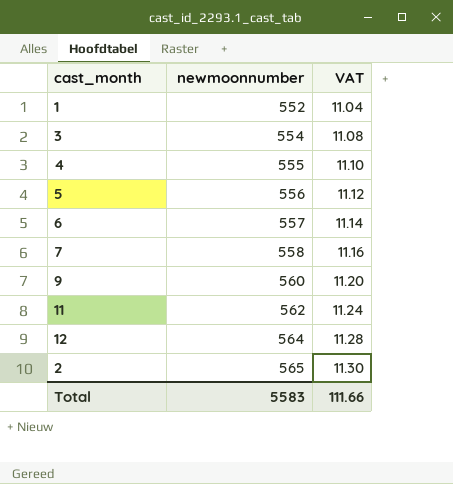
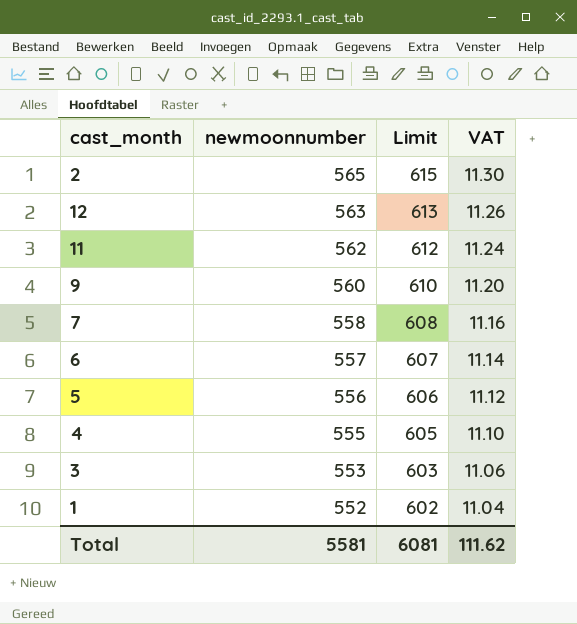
row order: newmoonnumber ascending -> newmoonnumber descending
column Limit | formula: none -> [newmoonnumber] + 50
12 | newmoonnumber: 564 -> 563
12 | VAT: 11.28 -> 11.26
3 | newmoonnumber: 554 -> 553
3 | VAT: 11.08 -> 11.06
Total | newmoonnumber: 5583 -> 5581
Total | VAT: 111.66 -> 111.62

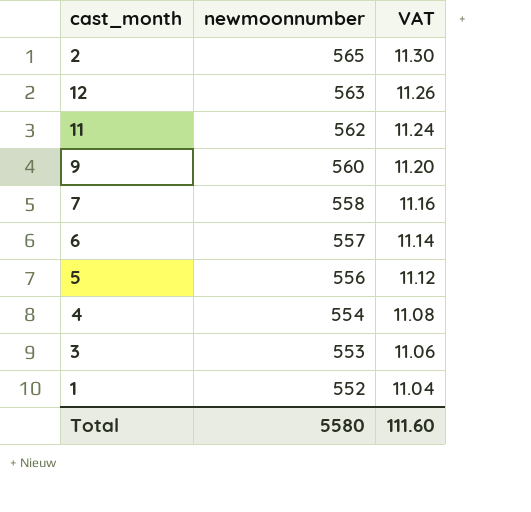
column Limit | formula: [newmoonnumber] + 50 -> none
4 | newmoonnumber: 555 -> 554
4 | VAT: 11.10 -> 11.08
Total | newmoonnumber: 5581 -> 5580
Total | VAT: 111.62 -> 111.60

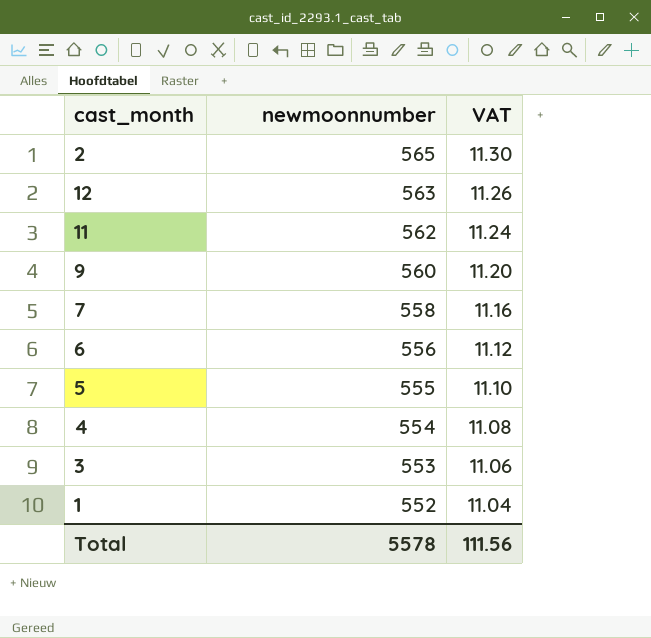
6 | newmoonnumber: 557 -> 556
6 | VAT: 11.14 -> 11.12
5 | newmoonnumber: 556 -> 555
5 | VAT: 11.12 -> 11.10
Total | newmoonnumber: 5580 -> 5578
Total | VAT: 111.60 -> 111.56

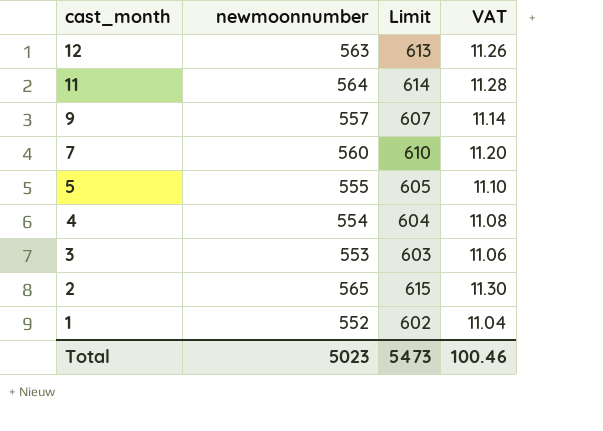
row order: newmoonnumber descending -> cast_month descending
column Limit | formula: none -> [newmoonnumber] + 50
row 6: 556 | 11.12 -> none
11 | newmoonnumber: 562 -> 564
11 | VAT: 11.24 -> 11.28
9 | newmoonnumber: 560 -> 557
9 | VAT: 11.20 -> 11.14
7 | newmoonnumber: 558 -> 560
7 | VAT: 11.16 -> 11.20
Total | newmoonnumber: 5578 -> 5023
Total | VAT: 111.56 -> 100.46

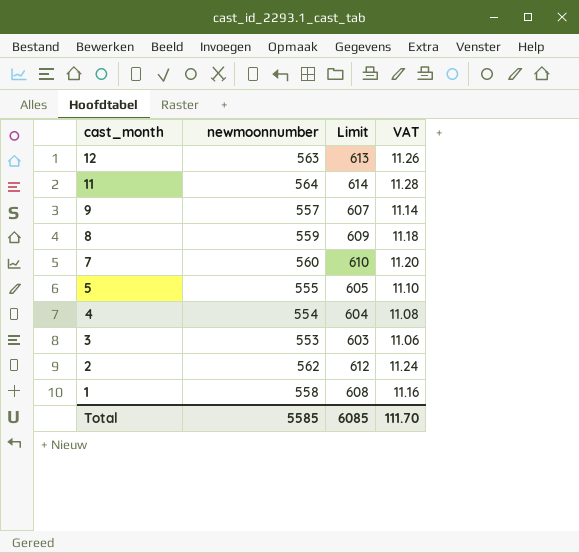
row 8: none -> 559 | 609 | 11.18
2 | newmoonnumber: 565 -> 562
2 | Limit: 615 -> 612
2 | VAT: 11.30 -> 11.24
1 | newmoonnumber: 552 -> 558
1 | Limit: 602 -> 608
1 | VAT: 11.04 -> 11.16
Total | newmoonnumber: 5023 -> 5585
Total | Limit: 5473 -> 6085
Total | VAT: 100.46 -> 111.70

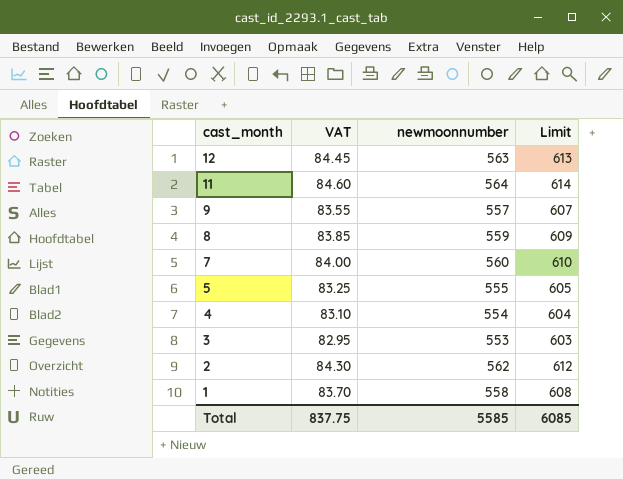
column VAT | formula: [newmoonnumber] * 0.02 -> [newmoonnumber] * 0.15
column VAT | position: 4 -> 2
Total | VAT: 111.70 -> 837.75

